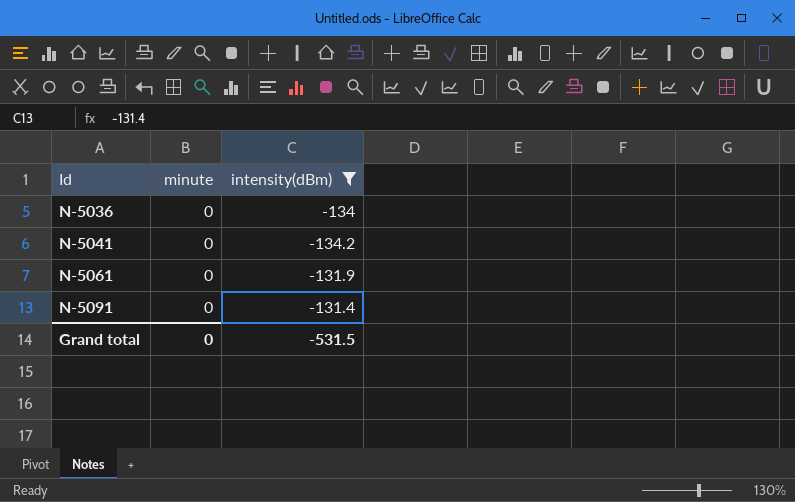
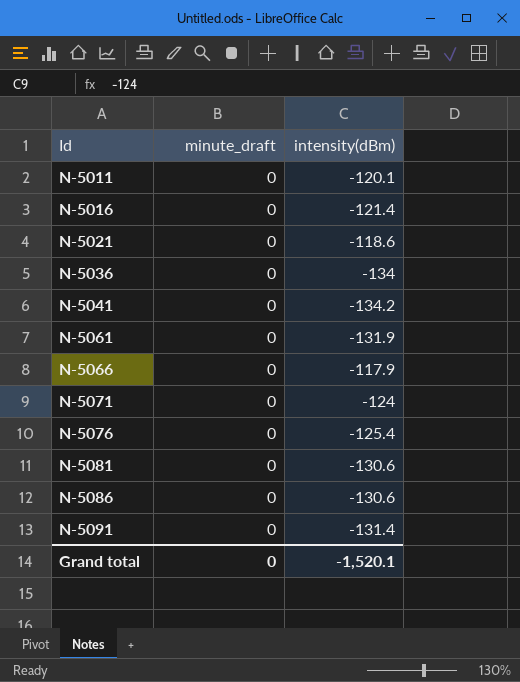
filter: intensity(dBm) <= -131.4 -> none
column name: minute -> minute_draft
Grand total | intensity(dBm): -531.5 -> -1,520.1

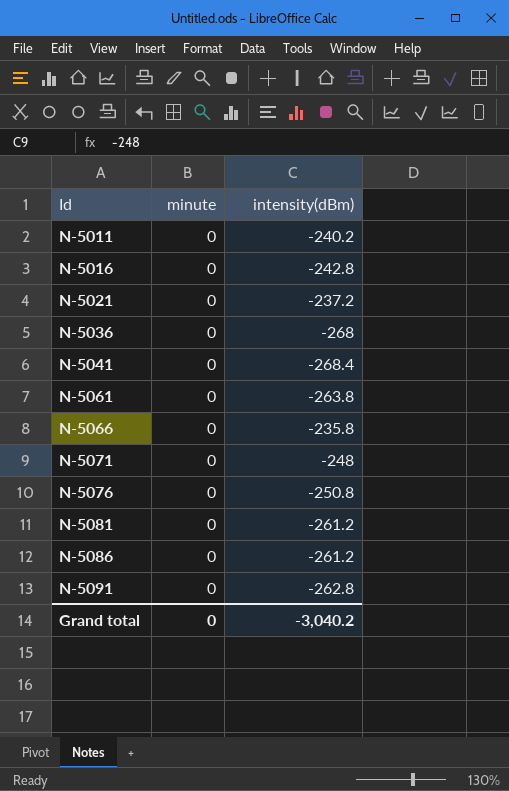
column name: minute_draft -> minute
N-5011 | intensity(dBm): -120.1 -> -240.2
N-5016 | intensity(dBm): -121.4 -> -242.8
N-5021 | intensity(dBm): -118.6 -> -237.2
N-5036 | intensity(dBm): -134 -> -268
N-5041 | intensity(dBm): -134.2 -> -268.4
N-5061 | intensity(dBm): -131.9 -> -263.8
N-5066 | intensity(dBm): -117.9 -> -235.8
N-5071 | intensity(dBm): -124 -> -248
N-5076 | intensity(dBm): -125.4 -> -250.8
N-5081 | intensity(dBm): -130.6 -> -261.2
N-5086 | intensity(dBm): -130.6 -> -261.2
N-5091 | intensity(dBm): -131.4 -> -262.8
Grand total | intensity(dBm): -1,520.1 -> -3,040.2

